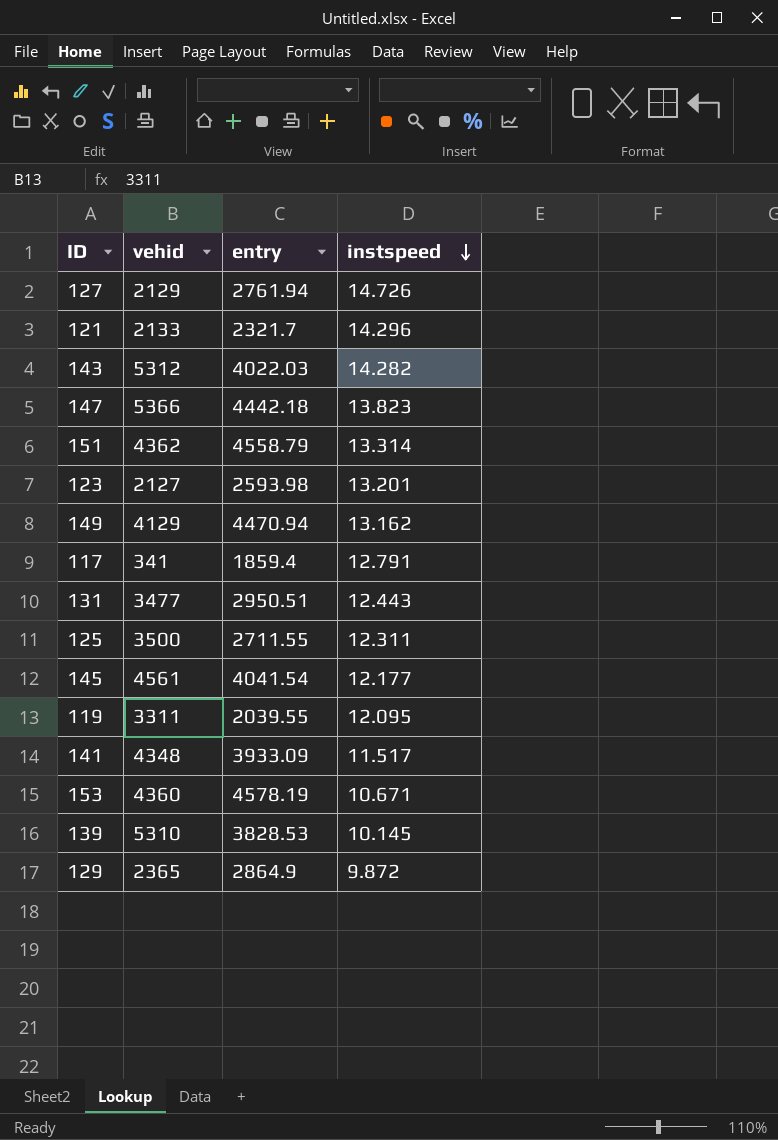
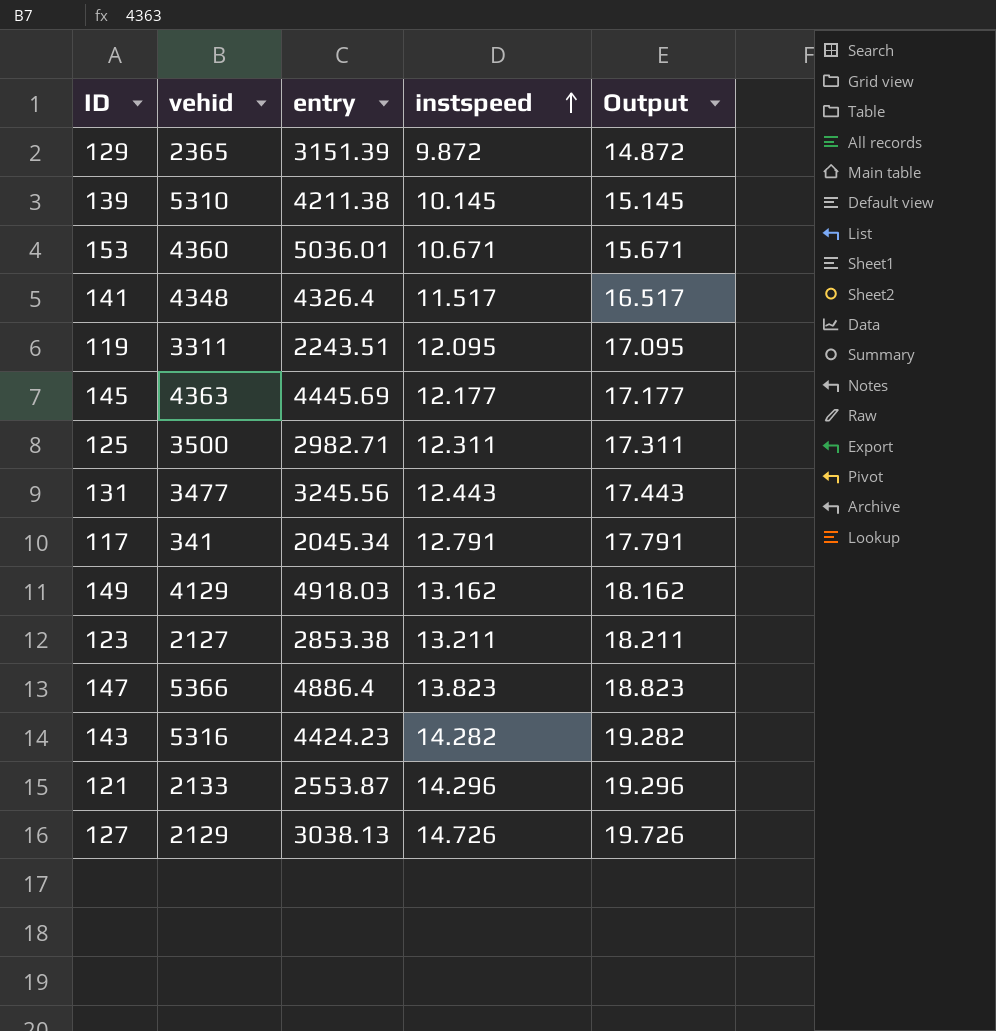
row order: instspeed descending -> instspeed ascending
column Output | formula: none -> [instspeed] + 5
row 151: 4362 | 4558.79 | 13.314 -> none
129 | entry: 2864.9 -> 3151.39
139 | entry: 3828.53 -> 4211.38
153 | entry: 4578.19 -> 5036.01
141 | entry: 3933.09 -> 4326.4
119 | entry: 2039.55 -> 2243.51
145 | vehid: 4561 -> 4363
145 | entry: 4041.54 -> 4445.69
125 | entry: 2711.55 -> 2982.71
131 | entry: 2950.51 -> 3245.56
117 | entry: 1859.4 -> 2045.34
149 | entry: 4470.94 -> 4918.03
123 | entry: 2593.98 -> 2853.38
123 | instspeed: 13.201 -> 13.211
147 | entry: 4442.18 -> 4886.4
143 | vehid: 5312 -> 5316
143 | entry: 4022.03 -> 4424.23
121 | entry: 2321.7 -> 2553.87
127 | entry: 2761.94 -> 3038.13

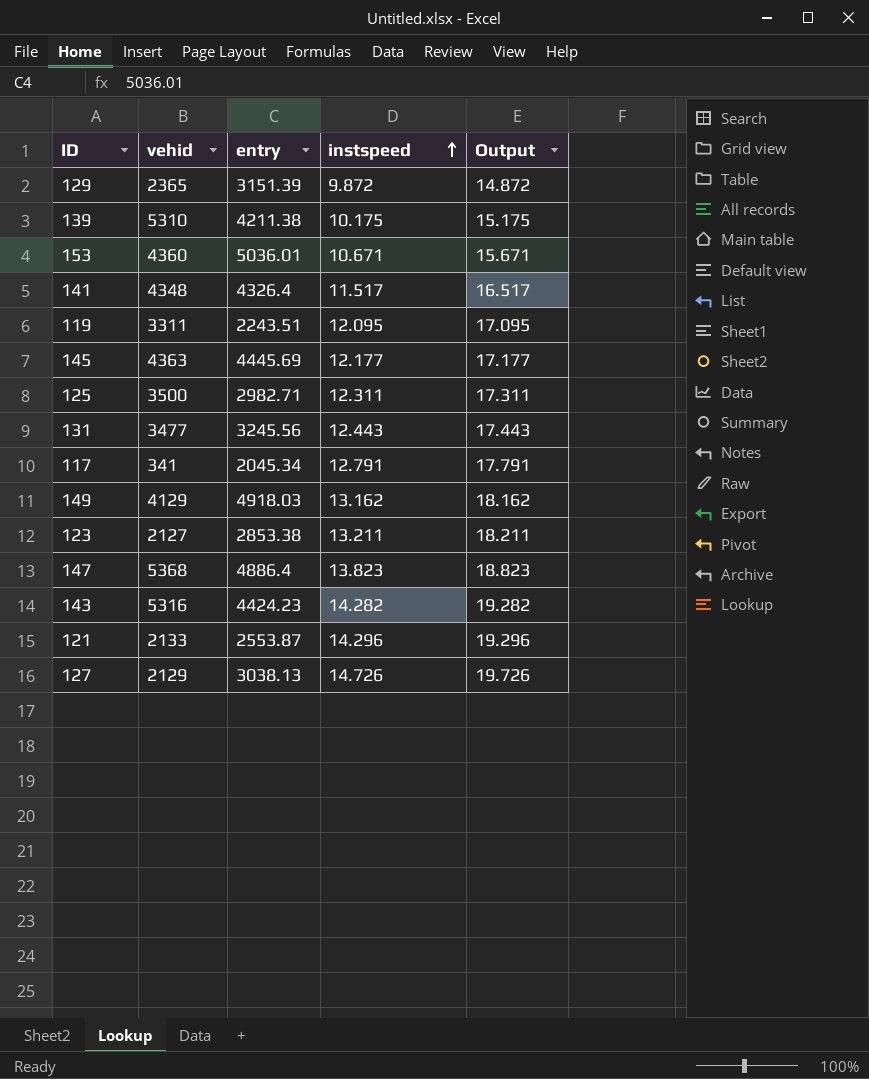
139 | instspeed: 10.145 -> 10.175
139 | Output: 15.145 -> 15.175
147 | vehid: 5366 -> 5368

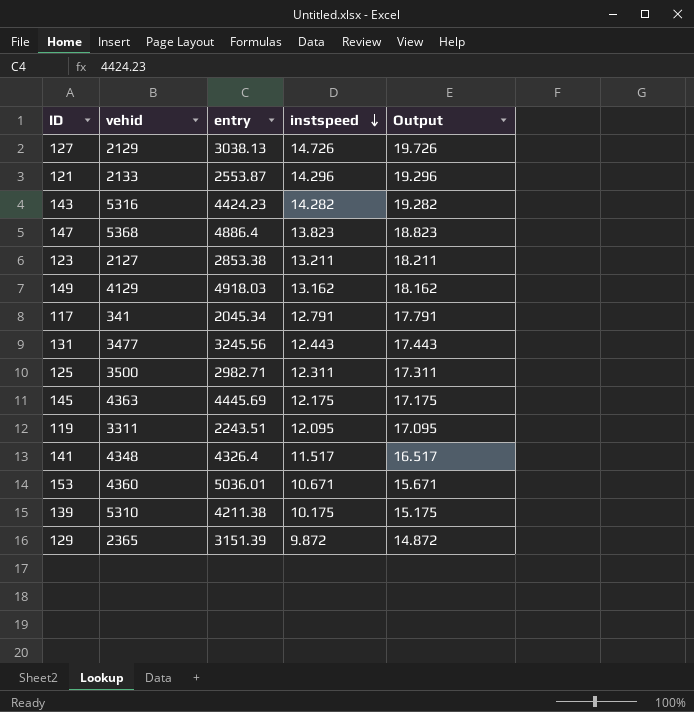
row order: instspeed ascending -> instspeed descending
145 | instspeed: 12.177 -> 12.175
145 | Output: 17.177 -> 17.175

